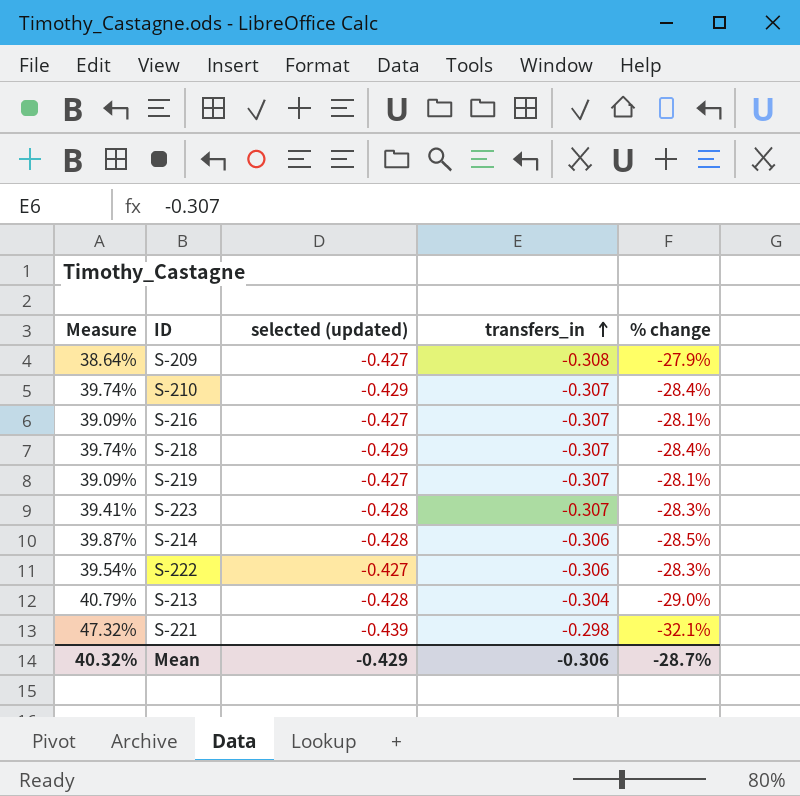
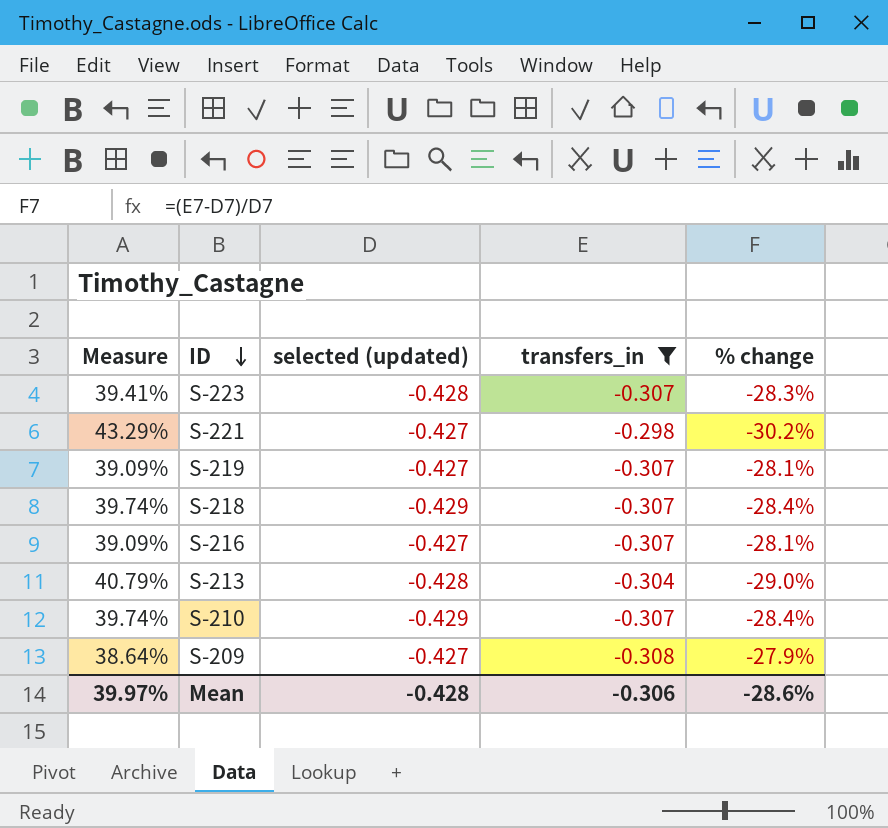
filter: none -> transfers_in != -0.306
row order: transfers_in ascending -> ID descending
S-221 | Measure: 47.32% -> 43.29%
S-221 | selected (updated): -0.439 -> -0.427
S-221 | % change: -32.1% -> -30.2%
Mean | Measure: 40.32% -> 39.97%
Mean | selected (updated): -0.429 -> -0.428
Mean | % change: -28.7% -> -28.6%

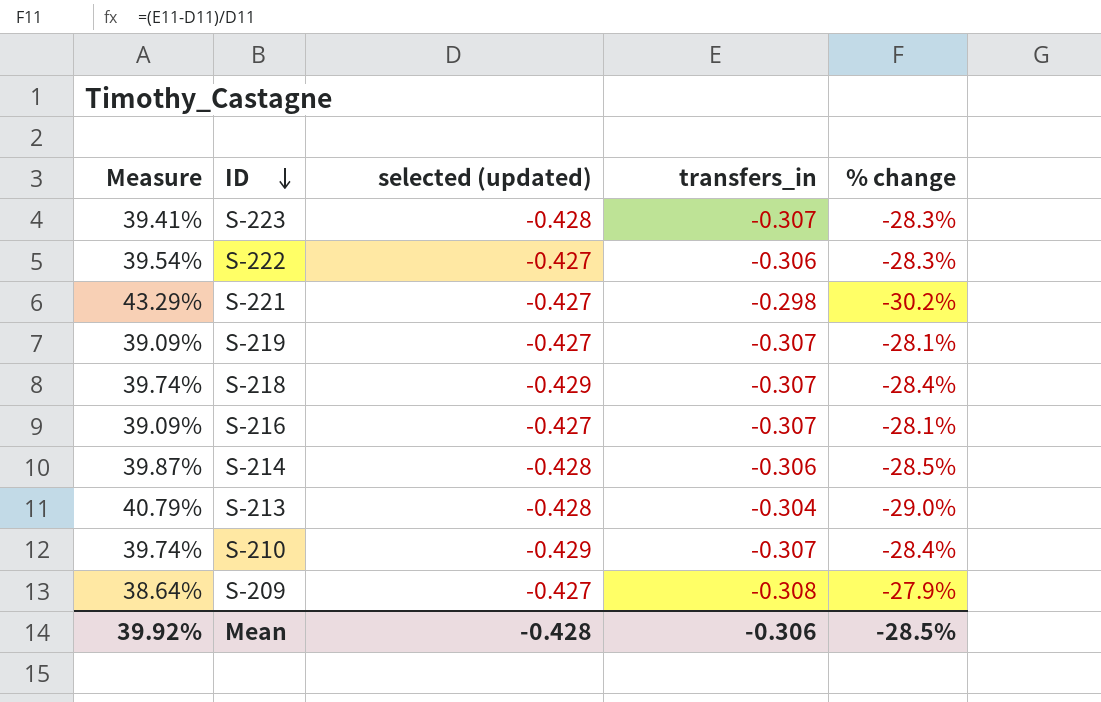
filter: transfers_in != -0.306 -> none
Mean | Measure: 39.97% -> 39.92%
Mean | % change: -28.6% -> -28.5%

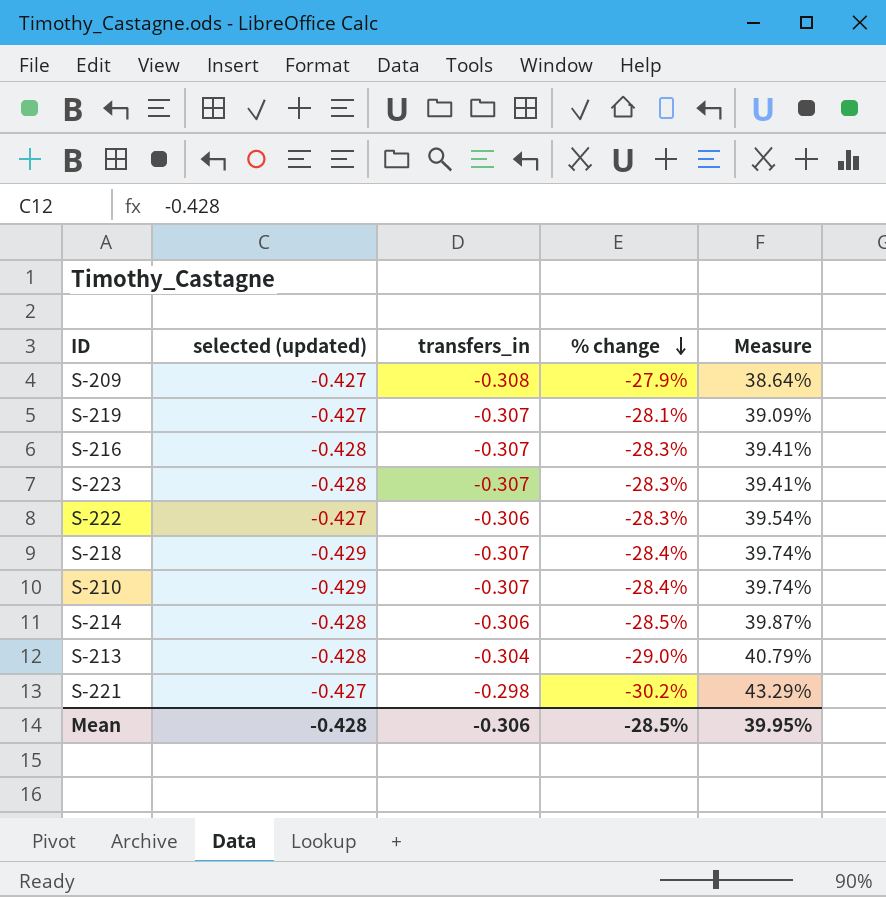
row order: ID descending -> % change descending
column Measure | position: 1 -> 5
S-216 | selected (updated): -0.427 -> -0.428
S-216 | % change: -28.1% -> -28.3%
S-216 | Measure: 39.09% -> 39.41%
Mean | Measure: 39.92% -> 39.95%

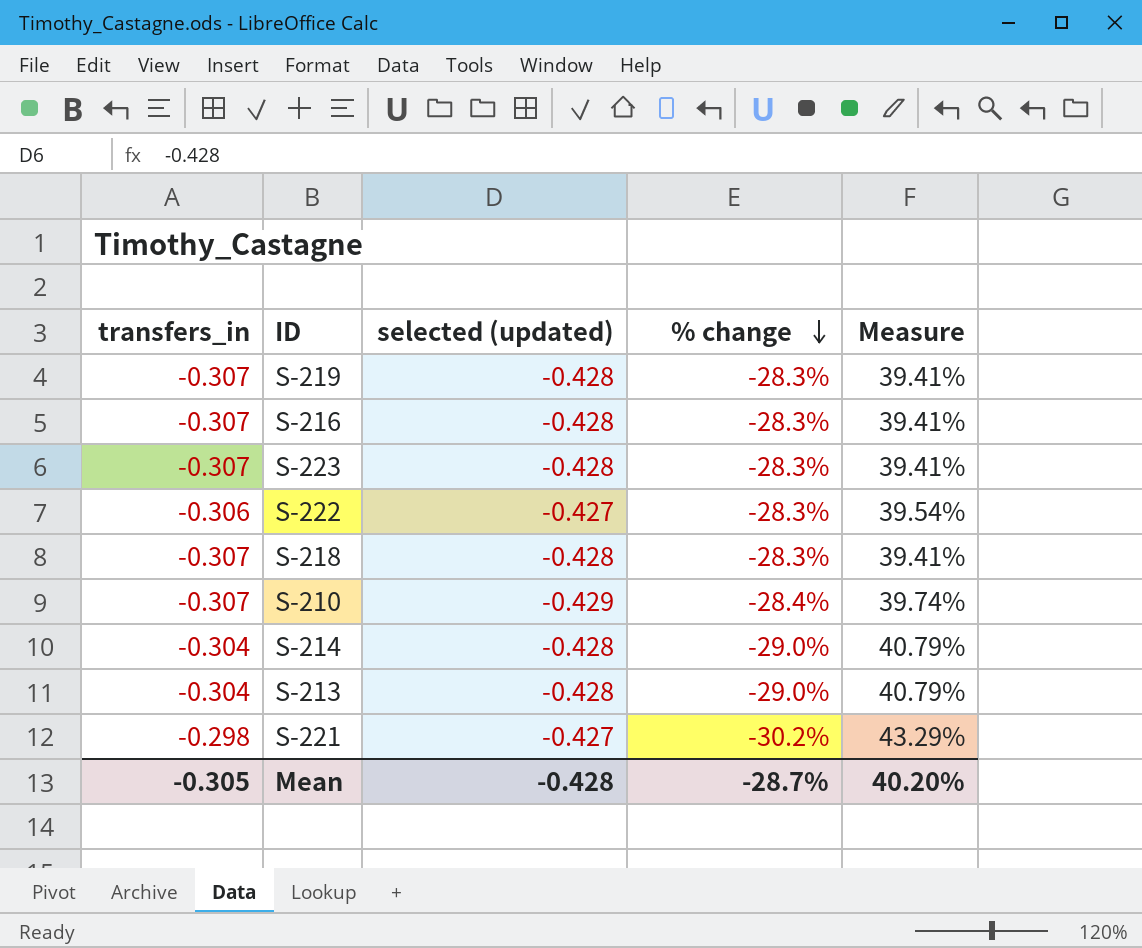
column transfers_in | position: 3 -> 1
row S-209: -0.427 | -0.308 | -27.9% | 38.64% -> none
S-219 | selected (updated): -0.427 -> -0.428
S-219 | % change: -28.1% -> -28.3%
S-219 | Measure: 39.09% -> 39.41%
S-218 | selected (updated): -0.429 -> -0.428
S-218 | % change: -28.4% -> -28.3%
S-218 | Measure: 39.74% -> 39.41%
S-214 | transfers_in: -0.306 -> -0.304
S-214 | % change: -28.5% -> -29.0%
S-214 | Measure: 39.87% -> 40.79%
Mean | transfers_in: -0.306 -> -0.305
Mean | % change: -28.5% -> -28.7%
Mean | Measure: 39.95% -> 40.20%

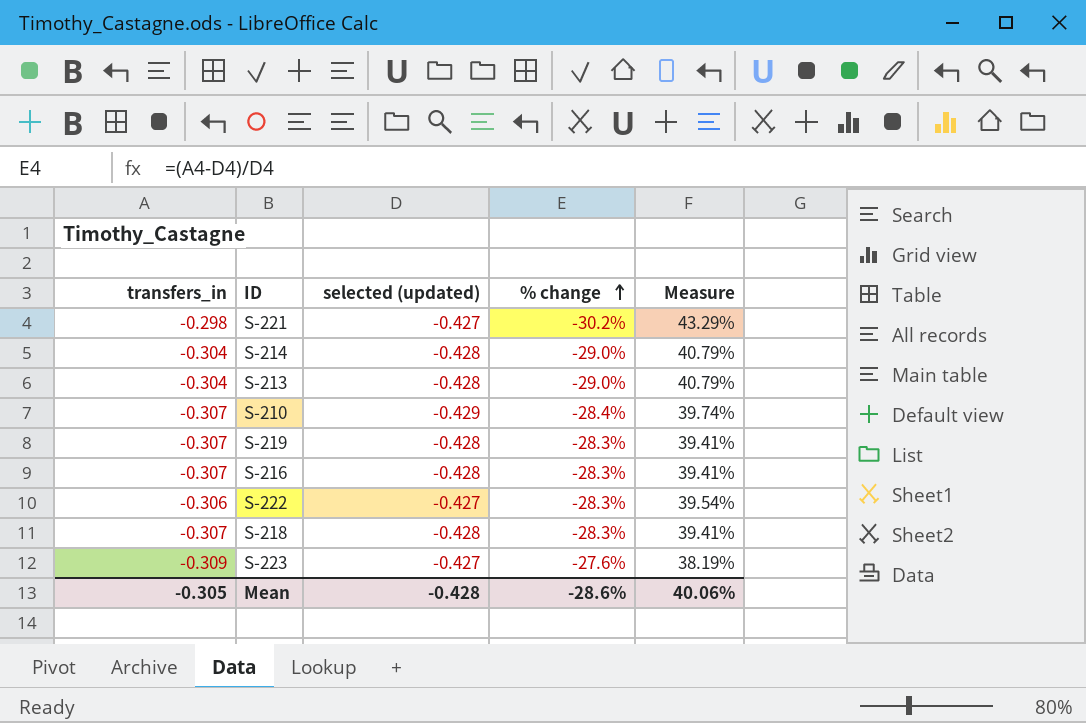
row order: % change descending -> % change ascending
S-223 | transfers_in: -0.307 -> -0.309
S-223 | selected (updated): -0.428 -> -0.427
S-223 | % change: -28.3% -> -27.6%
S-223 | Measure: 39.41% -> 38.19%
Mean | % change: -28.7% -> -28.6%
Mean | Measure: 40.20% -> 40.06%

